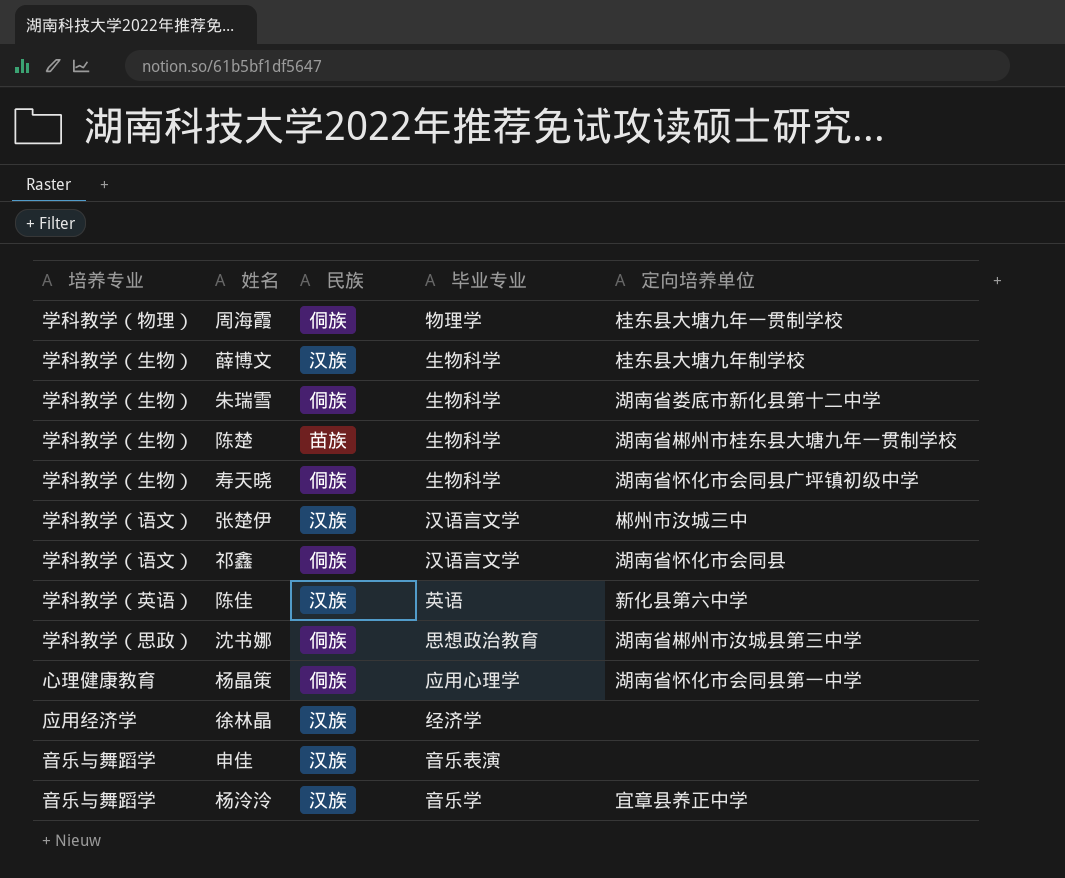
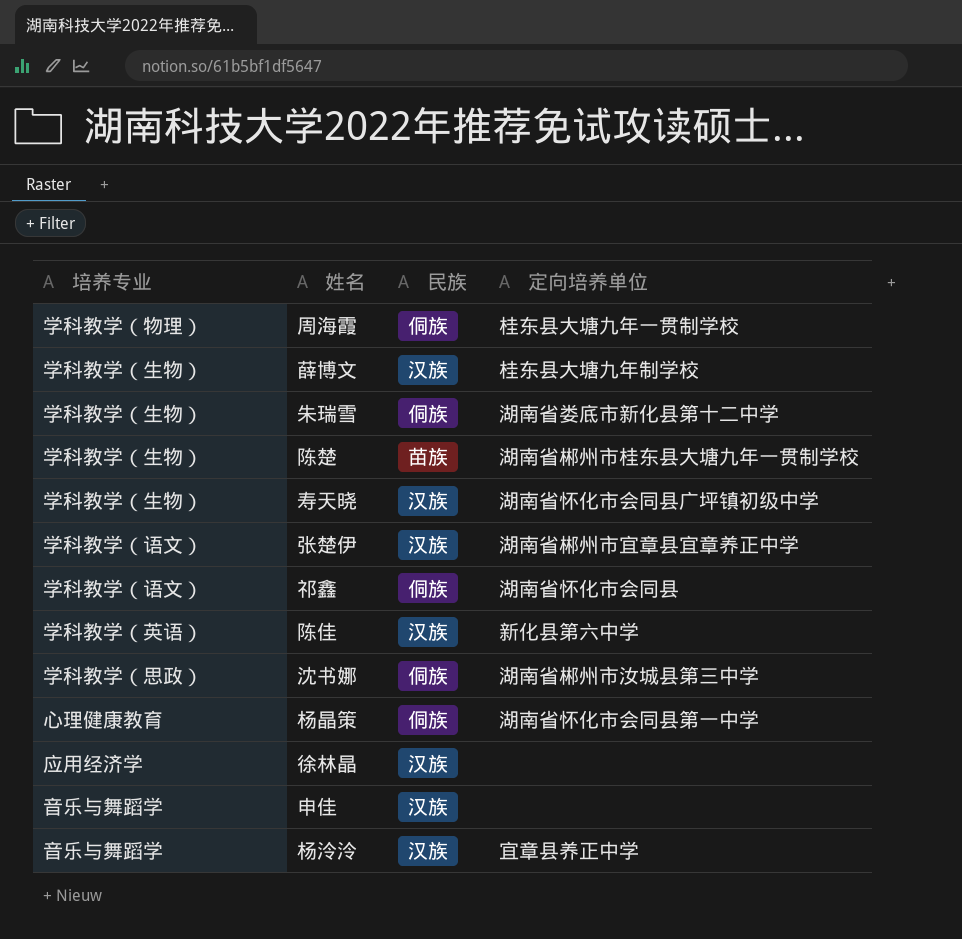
column 毕业专业 | position: 4 -> none
寿天晓 | 民族: 侗族 -> 汉族
张楚伊 | 定向培养单位: 郴州市汝城三中 -> 湖南省郴州市宜章县宜章养正中学

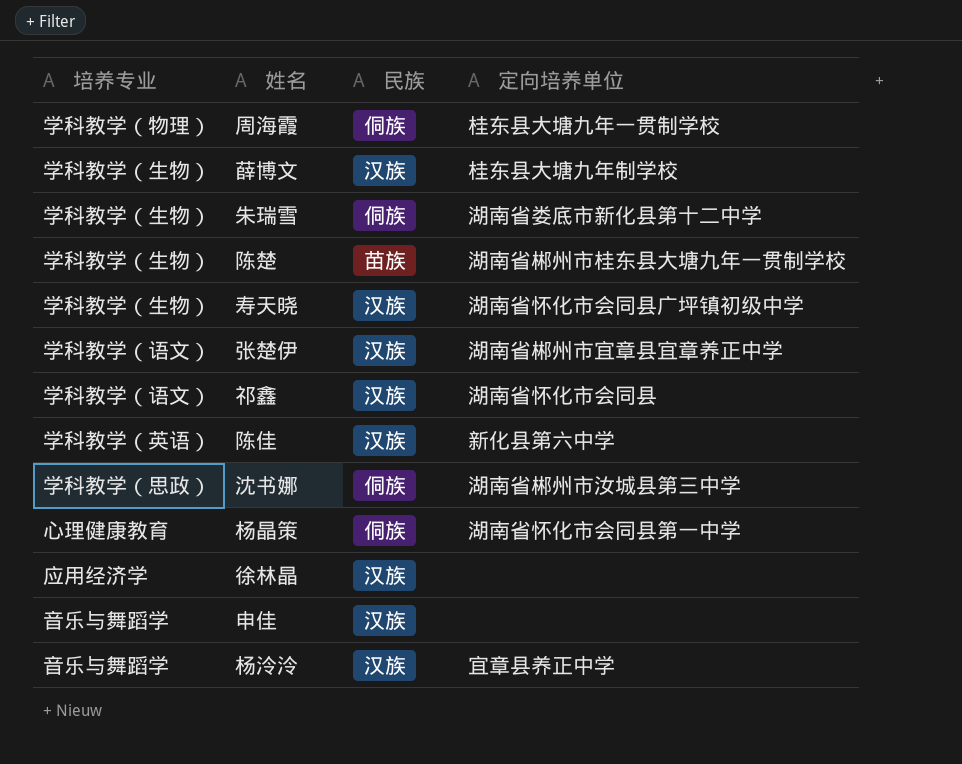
祁鑫 | 民族: 侗族 -> 汉族

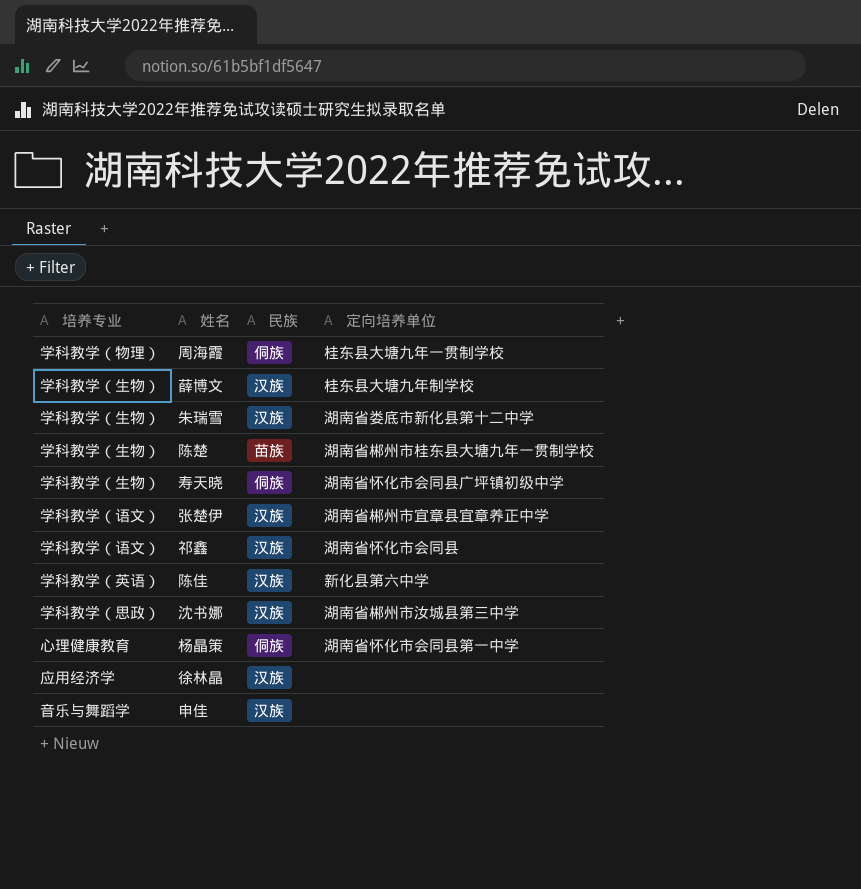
row 杨泠泠: 音乐与舞蹈学 | 汉族 | 宜章县养正中学 -> none
朱瑞雪 | 民族: 侗族 -> 汉族
寿天晓 | 民族: 汉族 -> 侗族
沈书娜 | 民族: 侗族 -> 汉族

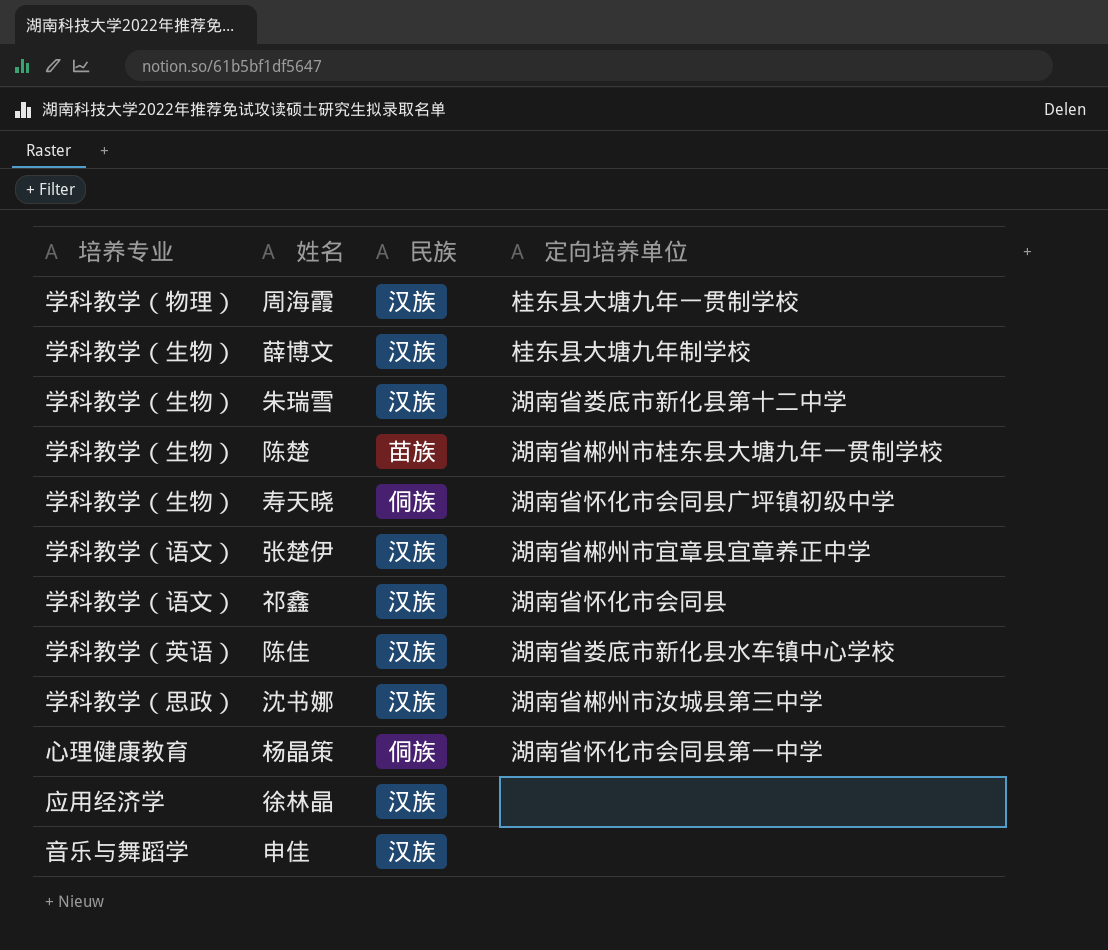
周海霞 | 民族: 侗族 -> 汉族
陈佳 | 定向培养单位: 新化县第六中学 -> 湖南省娄底市新化县水车镇中心学校

